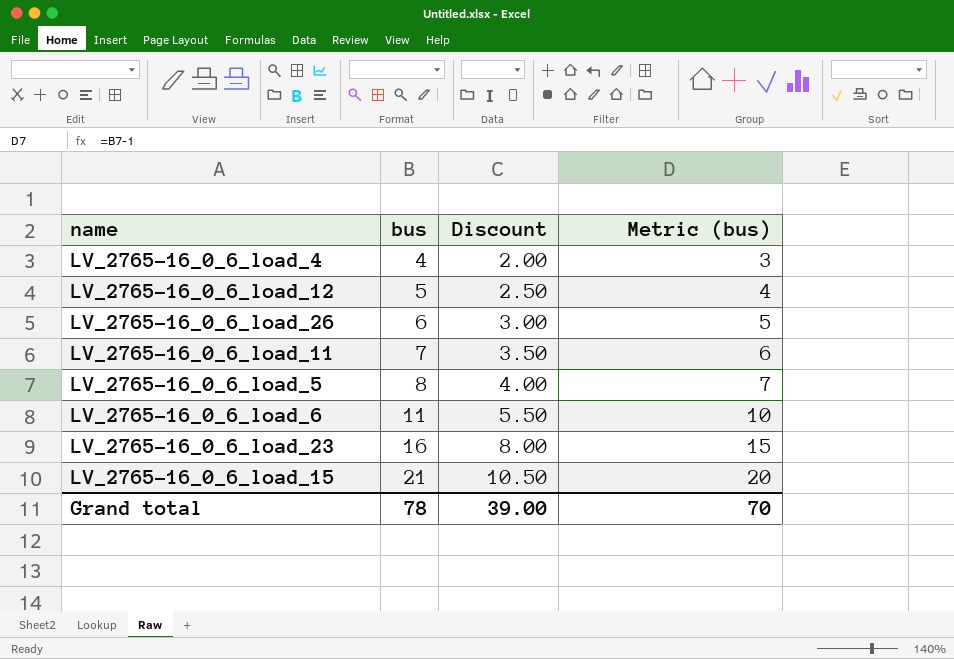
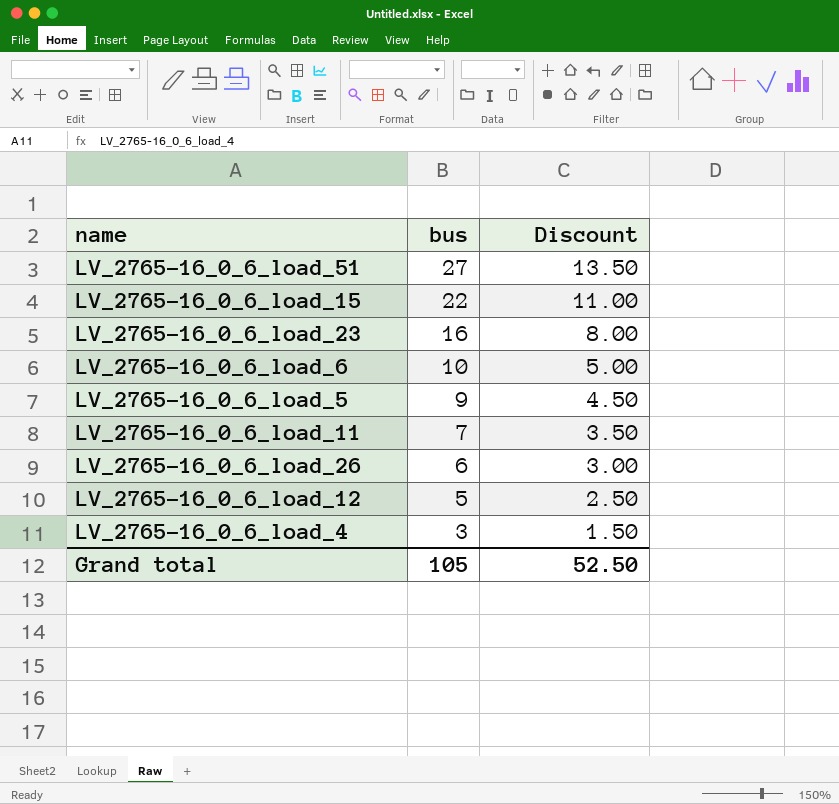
row order: bus ascending -> bus descending
column Metric (bus) | formula: [bus] - 1 -> none
row LV_2765-16_0_6_load_51: none -> 27 | 13.50
LV_2765-16_0_6_load_15 | bus: 21 -> 22
LV_2765-16_0_6_load_15 | Discount: 10.50 -> 11.00
LV_2765-16_0_6_load_6 | bus: 11 -> 10
LV_2765-16_0_6_load_6 | Discount: 5.50 -> 5.00
LV_2765-16_0_6_load_5 | bus: 8 -> 9
LV_2765-16_0_6_load_5 | Discount: 4.00 -> 4.50
LV_2765-16_0_6_load_4 | bus: 4 -> 3
LV_2765-16_0_6_load_4 | Discount: 2.00 -> 1.50
Grand total | bus: 78 -> 105
Grand total | Discount: 39.00 -> 52.50

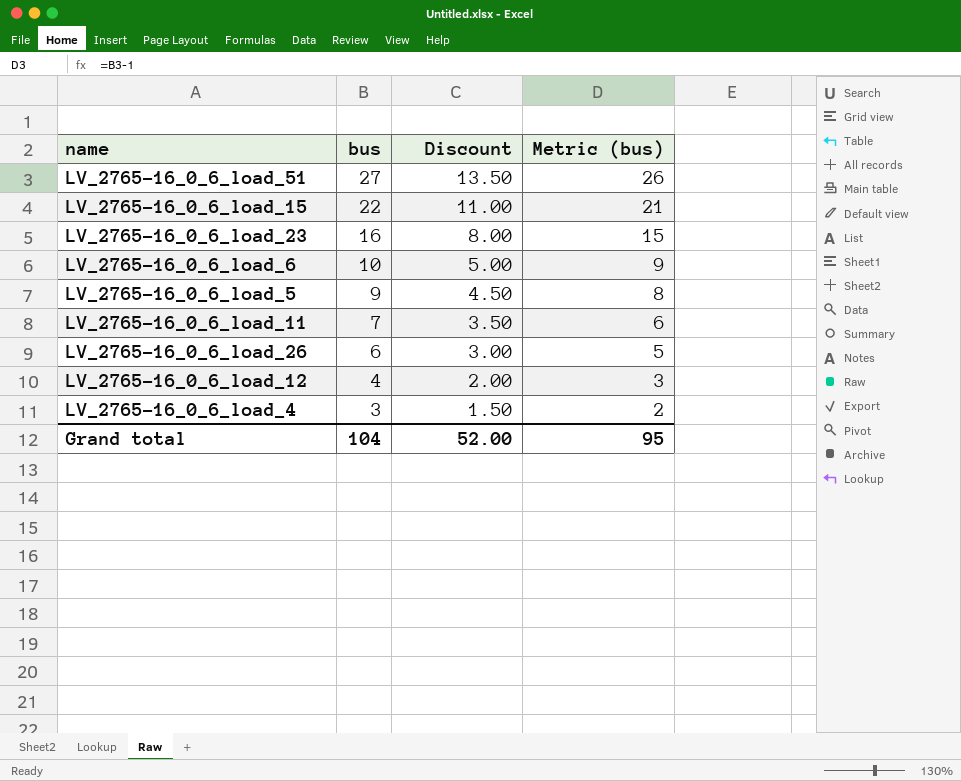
column Metric (bus) | formula: none -> [bus] - 1
LV_2765-16_0_6_load_12 | bus: 5 -> 4
LV_2765-16_0_6_load_12 | Discount: 2.50 -> 2.00
Grand total | bus: 105 -> 104
Grand total | Discount: 52.50 -> 52.00

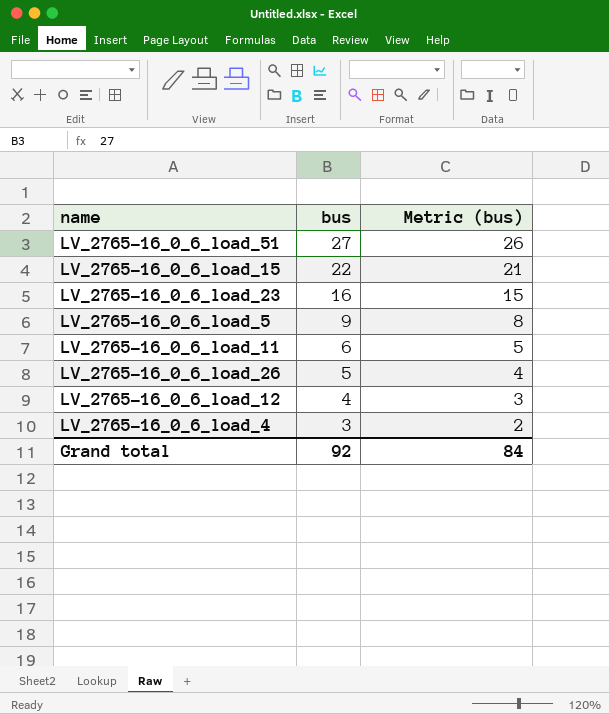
column Discount | formula: [bus] * 0.5 -> none
row LV_2765-16_0_6_load_6: 10 | 5.00 | 9 -> none
LV_2765-16_0_6_load_11 | bus: 7 -> 6
LV_2765-16_0_6_load_11 | Metric (bus): 6 -> 5
LV_2765-16_0_6_load_26 | bus: 6 -> 5
LV_2765-16_0_6_load_26 | Metric (bus): 5 -> 4
Grand total | bus: 104 -> 92
Grand total | Metric (bus): 95 -> 84

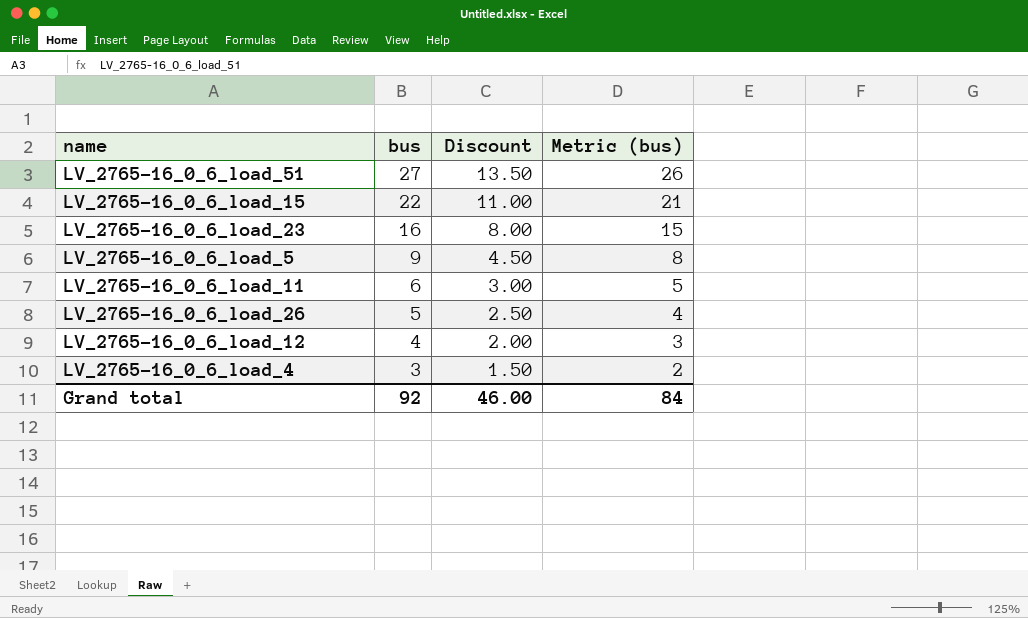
column Discount | formula: none -> [bus] * 0.5

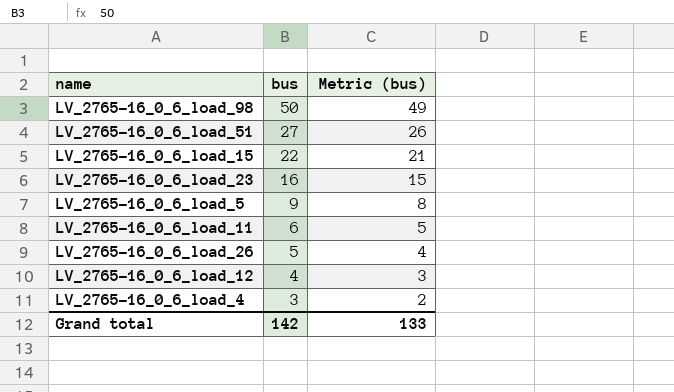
column Discount | formula: [bus] * 0.5 -> none
row LV_2765-16_0_6_load_98: none -> 50 | 49
Grand total | bus: 92 -> 142
Grand total | Metric (bus): 84 -> 133

